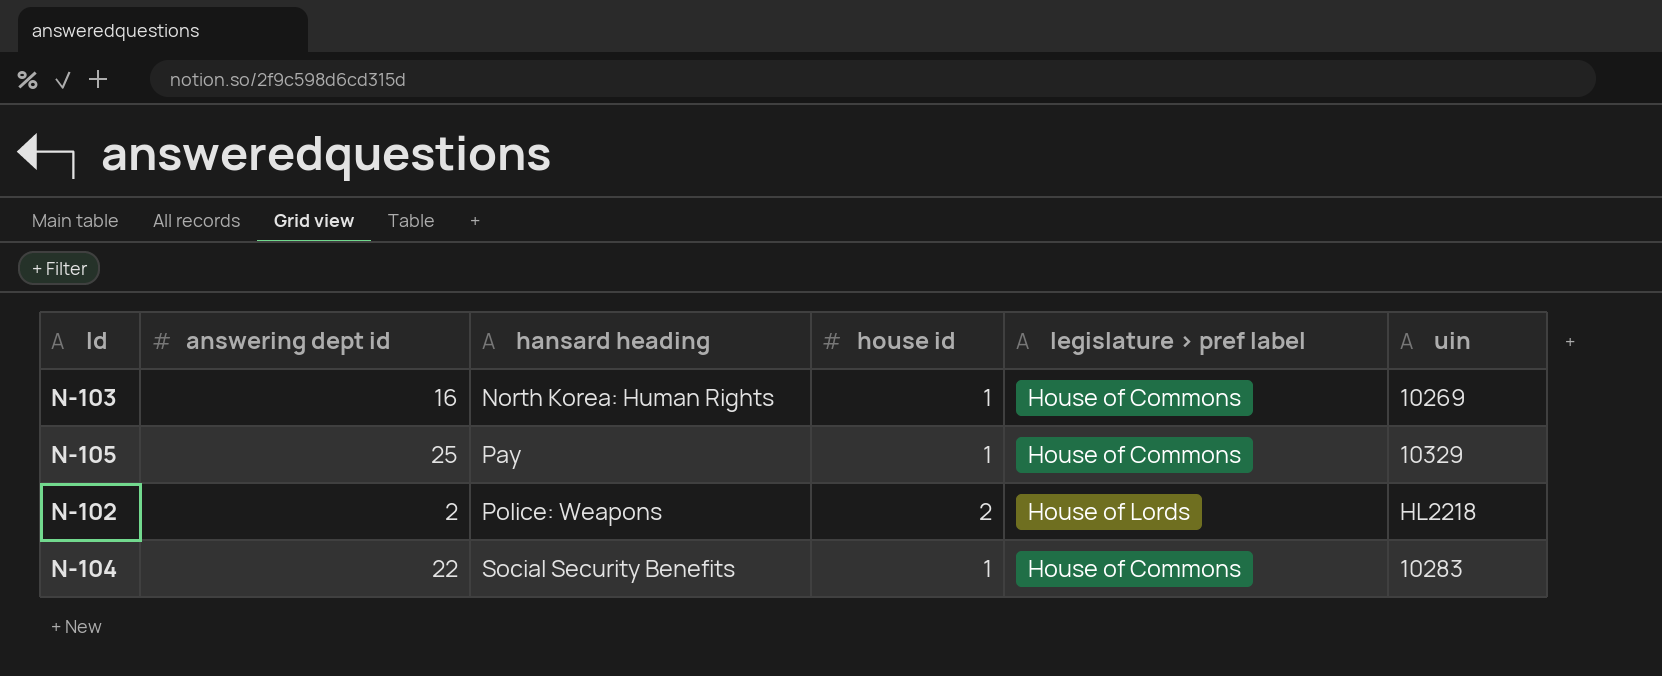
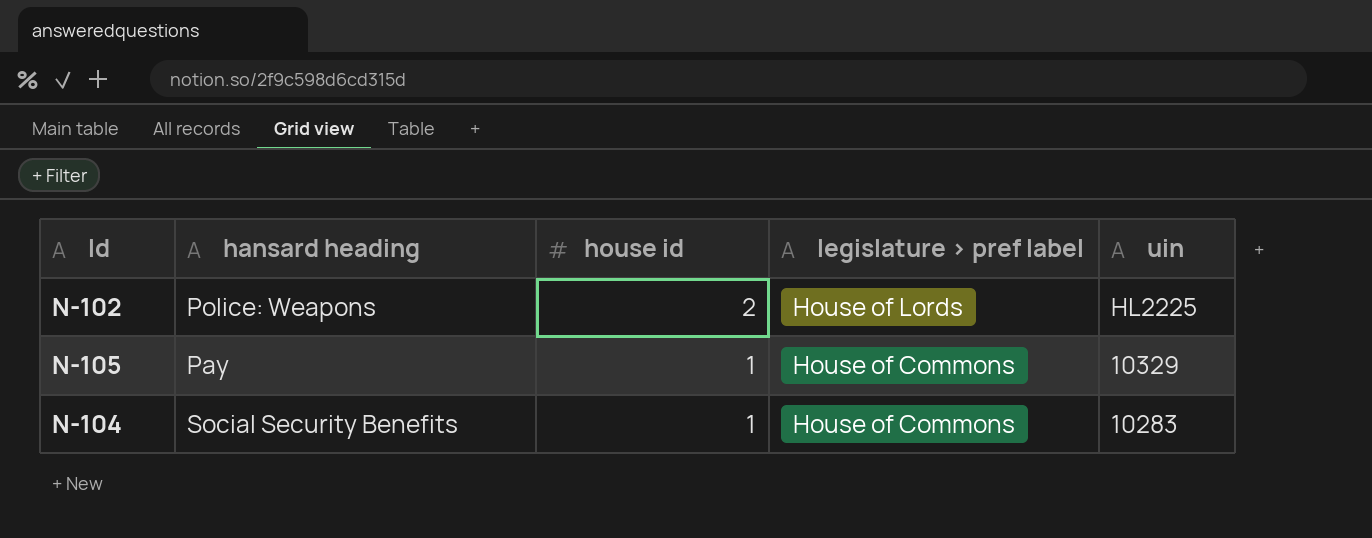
row order: hansard heading ascending -> house id descending
column answering dept id | position: 2 -> none
row N-103: 16 | North Korea: Human Rights | 1 | House of Commons | 10269 -> none
N-102 | uin: HL2218 -> HL2225

